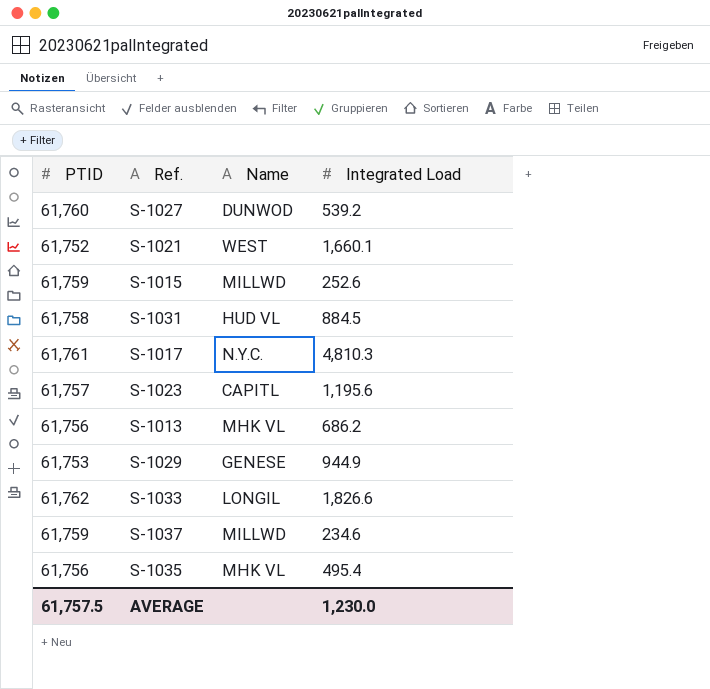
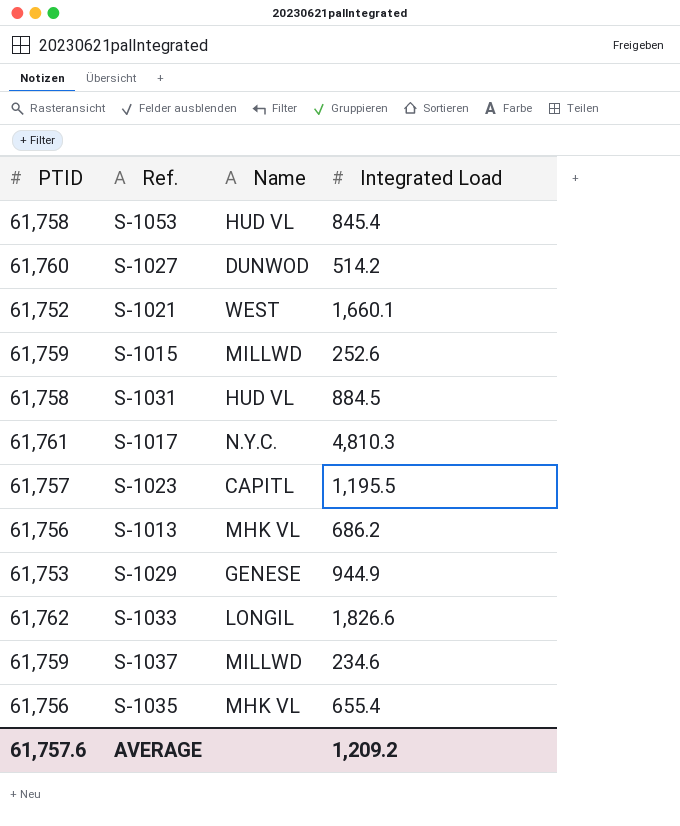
row S-1053: none -> 61,758 | HUD VL | 845.4
S-1027 | Integrated Load: 539.2 -> 514.2
S-1023 | Integrated Load: 1,195.6 -> 1,195.5
S-1035 | Integrated Load: 495.4 -> 655.4
AVERAGE | PTID: 61,757.5 -> 61,757.6
AVERAGE | Integrated Load: 1,230.0 -> 1,209.2

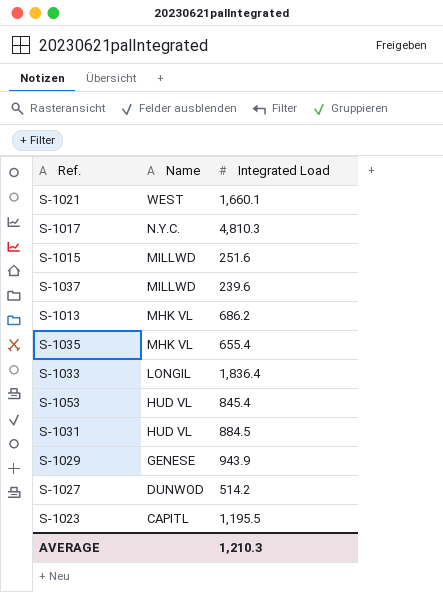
row order: none -> Name descending
column PTID | position: 1 -> none
S-1015 | Integrated Load: 252.6 -> 251.6
S-1037 | Integrated Load: 234.6 -> 239.6
S-1033 | Integrated Load: 1,826.6 -> 1,836.4
S-1029 | Integrated Load: 944.9 -> 943.9
AVERAGE | Integrated Load: 1,209.2 -> 1,210.3

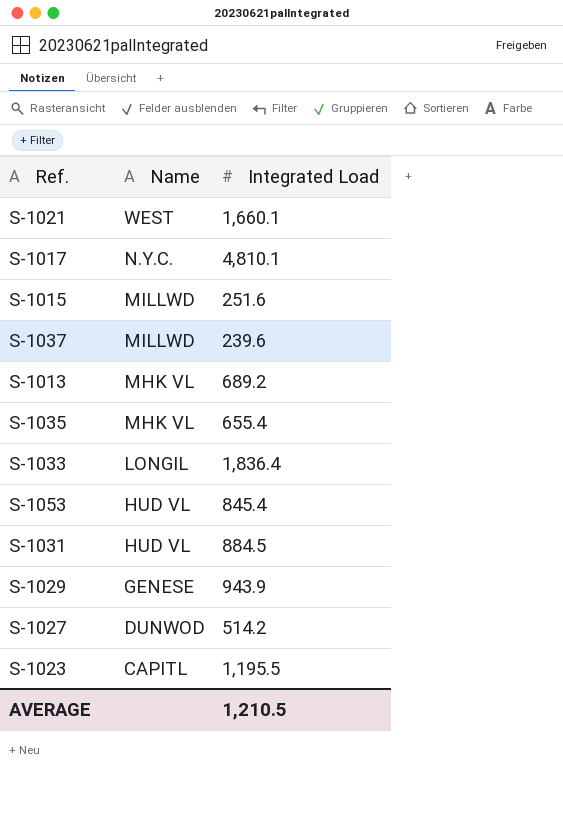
S-1017 | Integrated Load: 4,810.3 -> 4,810.1
S-1013 | Integrated Load: 686.2 -> 689.2
AVERAGE | Integrated Load: 1,210.3 -> 1,210.5

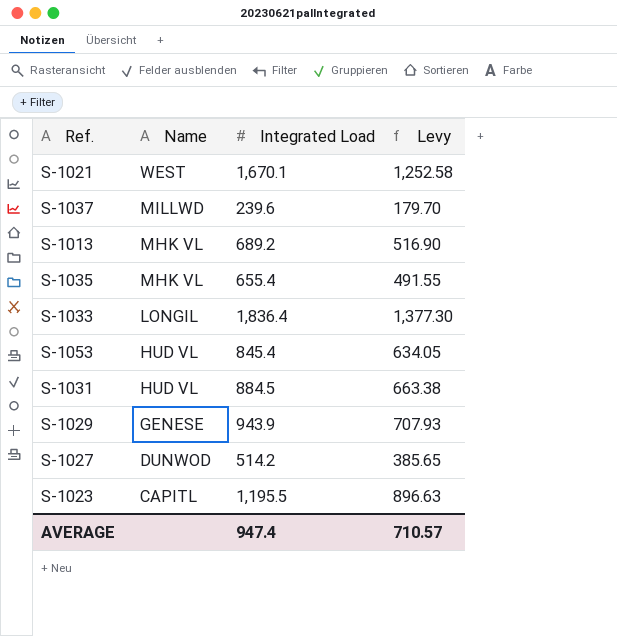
column Levy | formula: none -> [Integrated Load] * 0.75
row S-1017: N.Y.C. | 4,810.1 -> none
row S-1015: MILLWD | 251.6 -> none
S-1021 | Integrated Load: 1,660.1 -> 1,670.1
AVERAGE | Integrated Load: 1,210.5 -> 947.4

